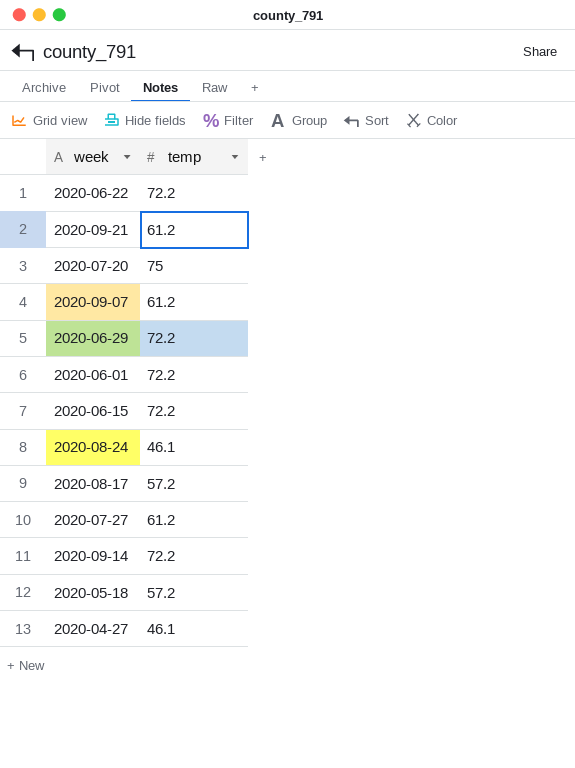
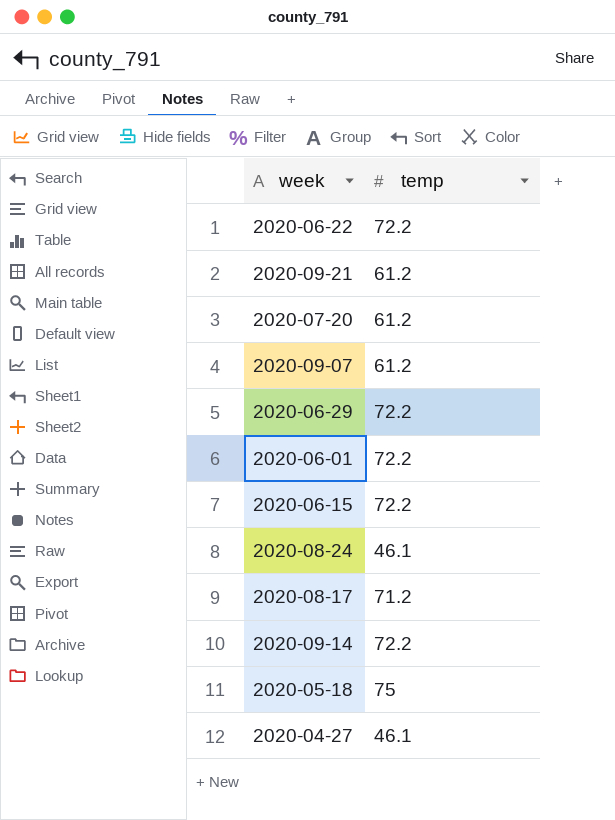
row 2020-07-27: 61.2 -> none
2020-07-20 | temp: 75 -> 61.2
2020-08-17 | temp: 57.2 -> 71.2
2020-05-18 | temp: 57.2 -> 75

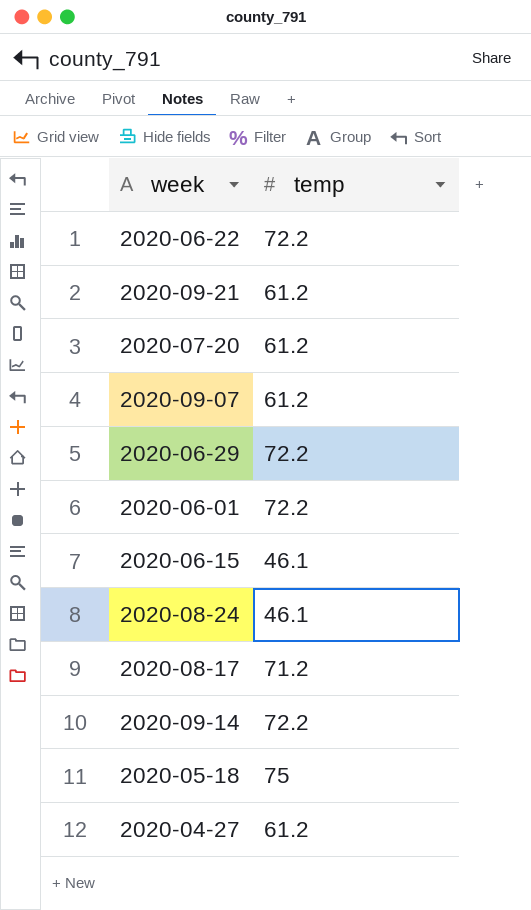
2020-06-15 | temp: 72.2 -> 46.1
2020-04-27 | temp: 46.1 -> 61.2

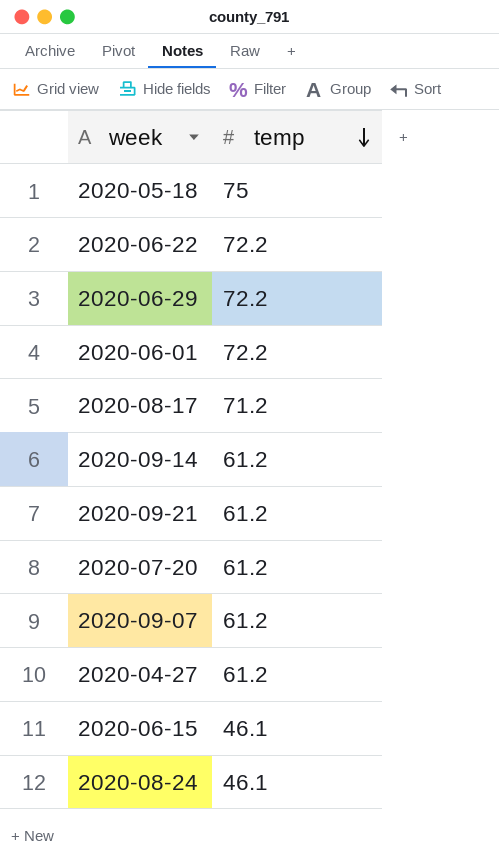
row order: none -> temp descending
2020-09-14 | temp: 72.2 -> 61.2

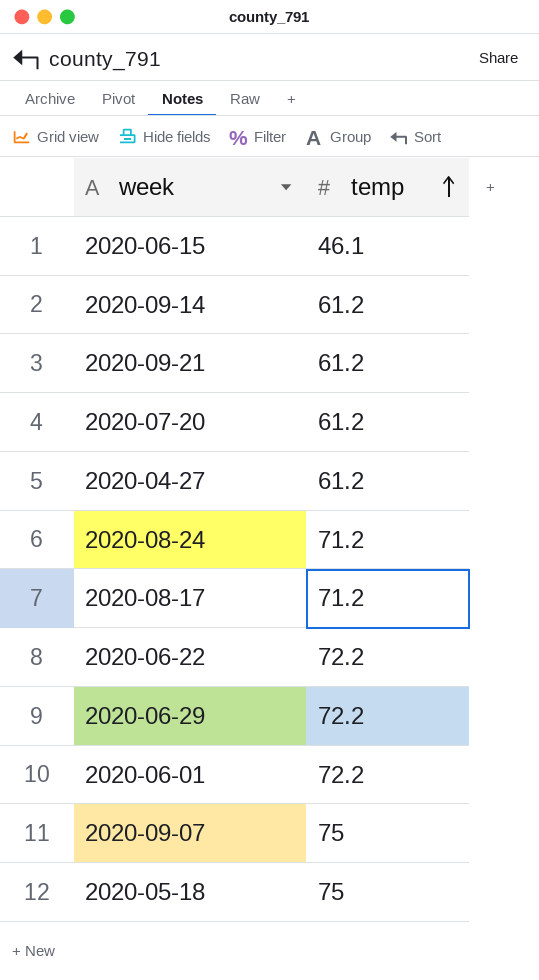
row order: temp descending -> temp ascending
2020-08-24 | temp: 46.1 -> 71.2
2020-09-07 | temp: 61.2 -> 75

